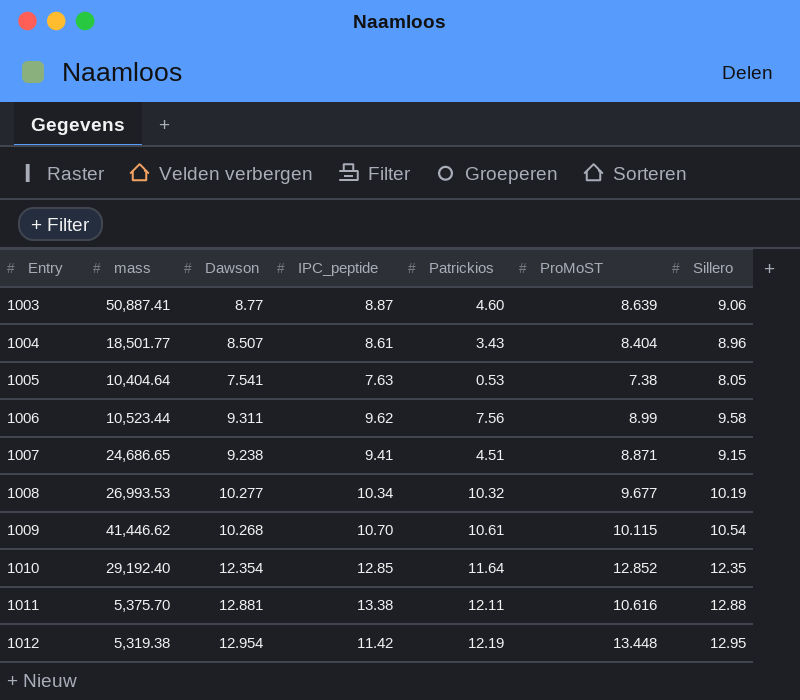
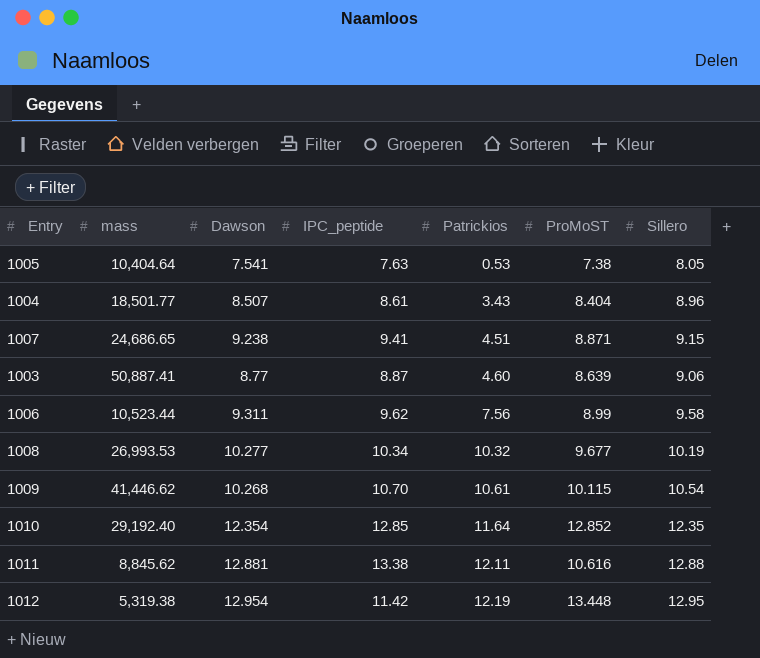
row order: Entry ascending -> Patrickios ascending
1011 | mass: 5,375.70 -> 8,845.62

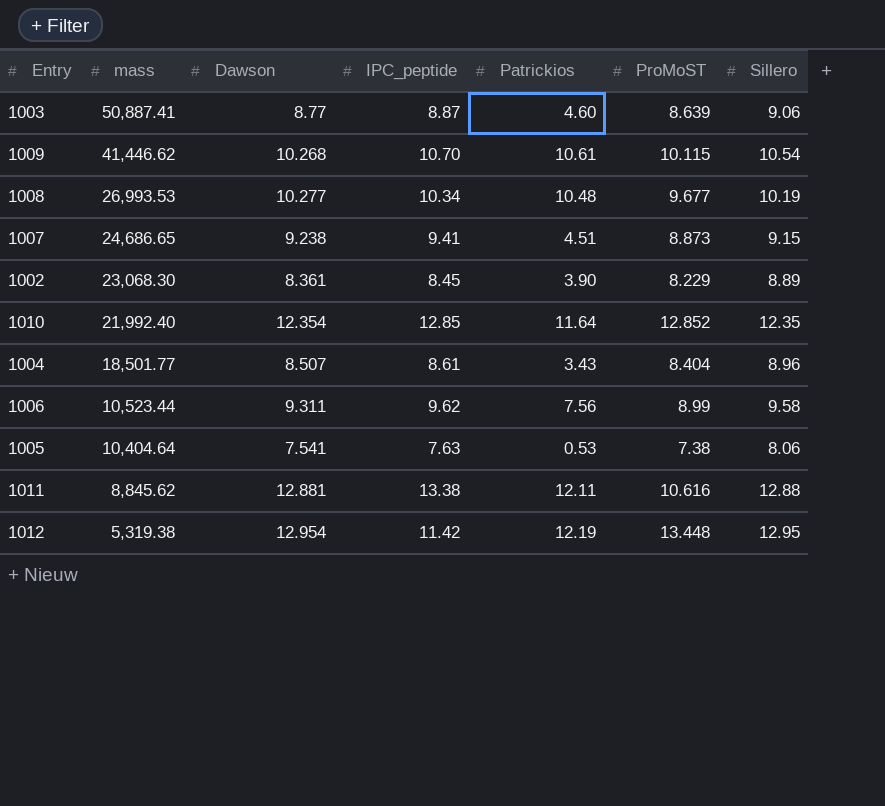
row order: Patrickios ascending -> mass descending
1008 | Patrickios: 10.32 -> 10.48
1007 | ProMoST: 8.871 -> 8.873
row 1002: none -> 23,068.30 | 8.361 | 8.45 | 3.90 | 8.229 | 8.89
1010 | mass: 29,192.40 -> 21,992.40
1005 | Sillero: 8.05 -> 8.06

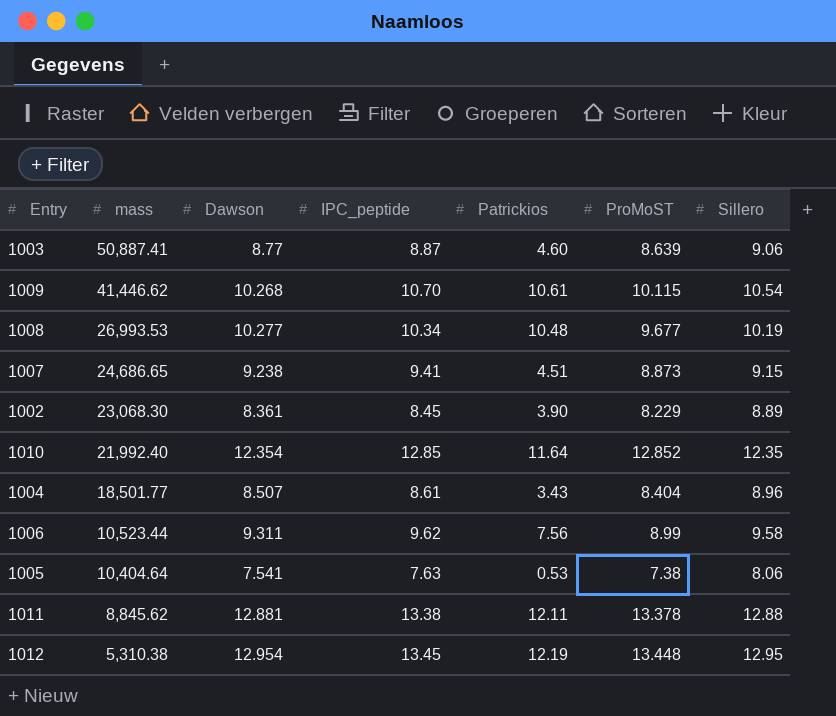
1011 | ProMoST: 10.616 -> 13.378
1012 | mass: 5,319.38 -> 5,310.38
1012 | IPC_peptide: 11.42 -> 13.45

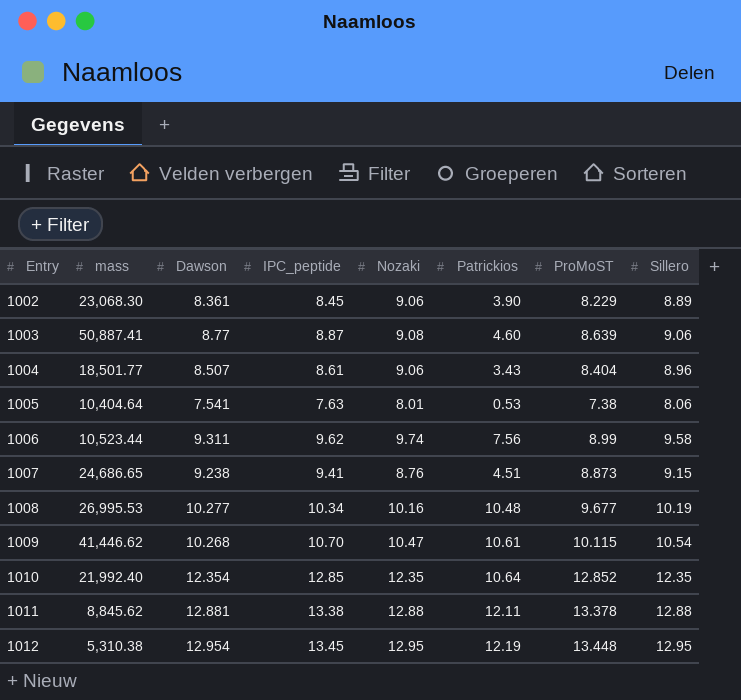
row order: mass descending -> Entry ascending
column Nozaki | position: none -> 5
1008 | mass: 26,993.53 -> 26,995.53
1010 | Patrickios: 11.64 -> 10.64

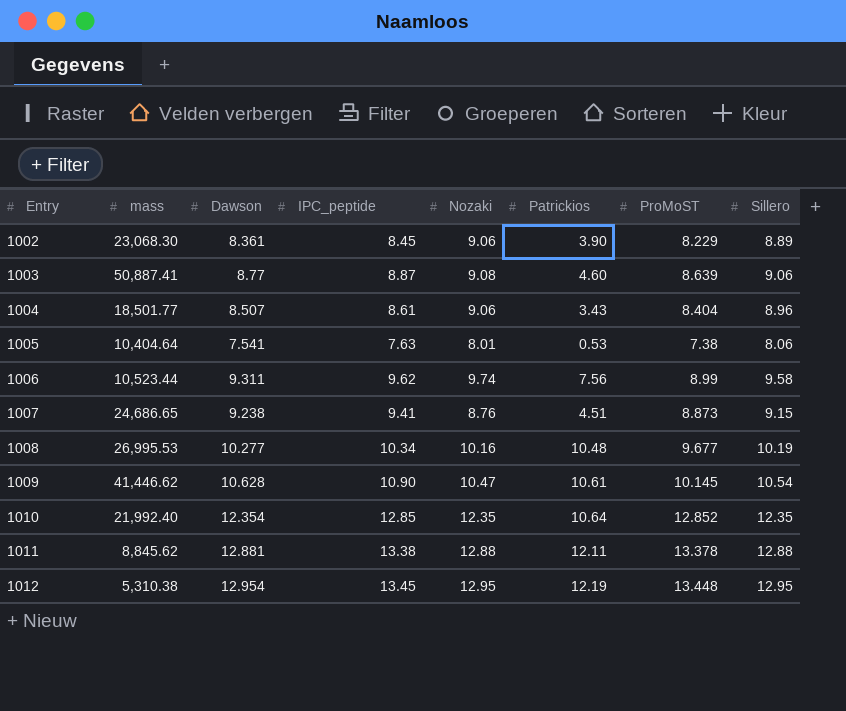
1009 | Dawson: 10.268 -> 10.628
1009 | IPC_peptide: 10.70 -> 10.90
1009 | ProMoST: 10.115 -> 10.145

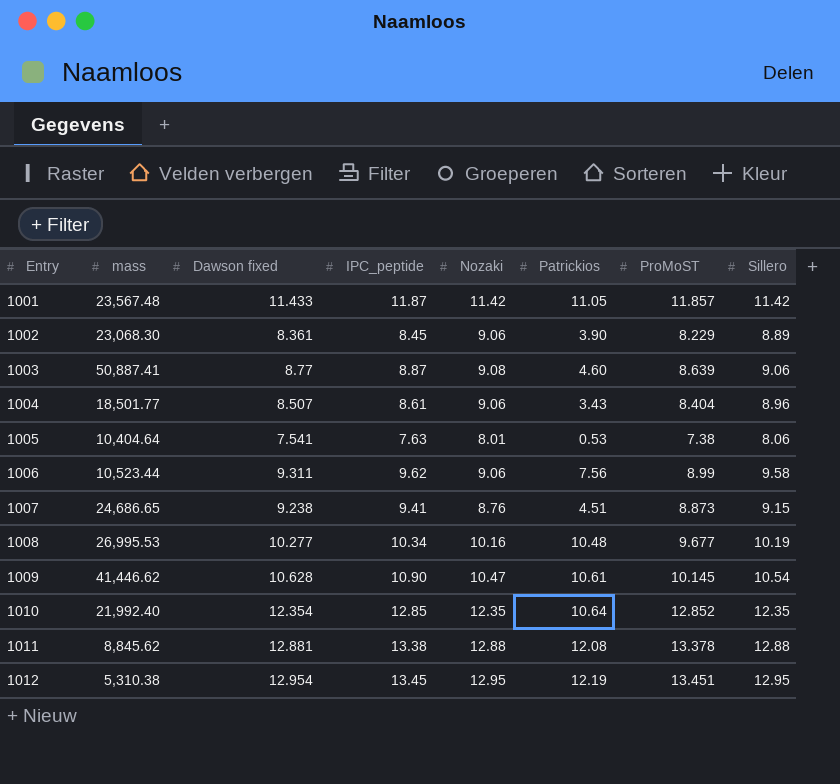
column name: Dawson -> Dawson fixed
row 1001: none -> 23,567.48 | 11.433 | 11.87 | 11.42 | 11.05 | 11.857 | 11.42
1006 | Nozaki: 9.74 -> 9.06
1011 | Patrickios: 12.11 -> 12.08
1012 | ProMoST: 13.448 -> 13.451

